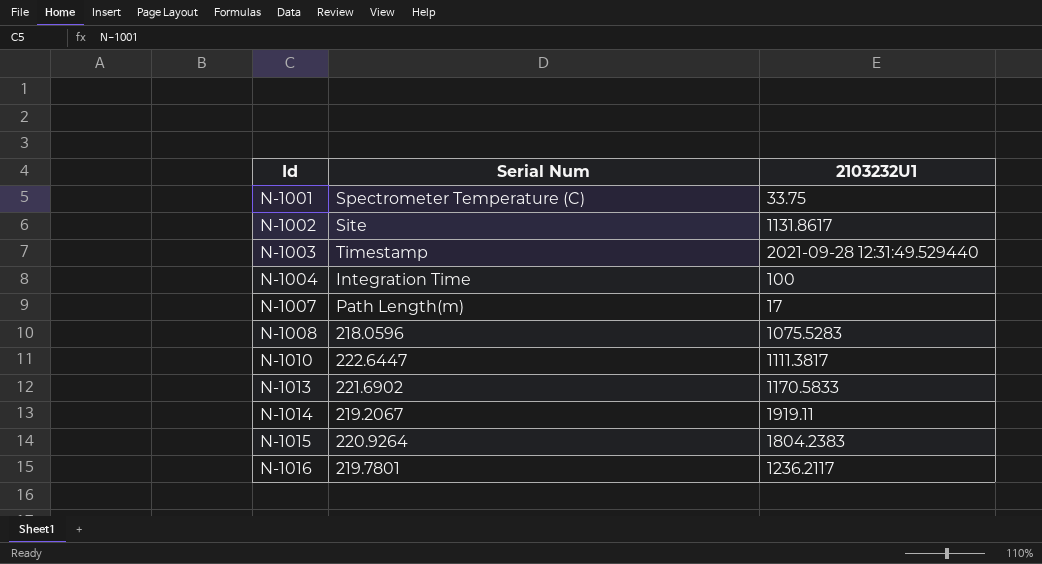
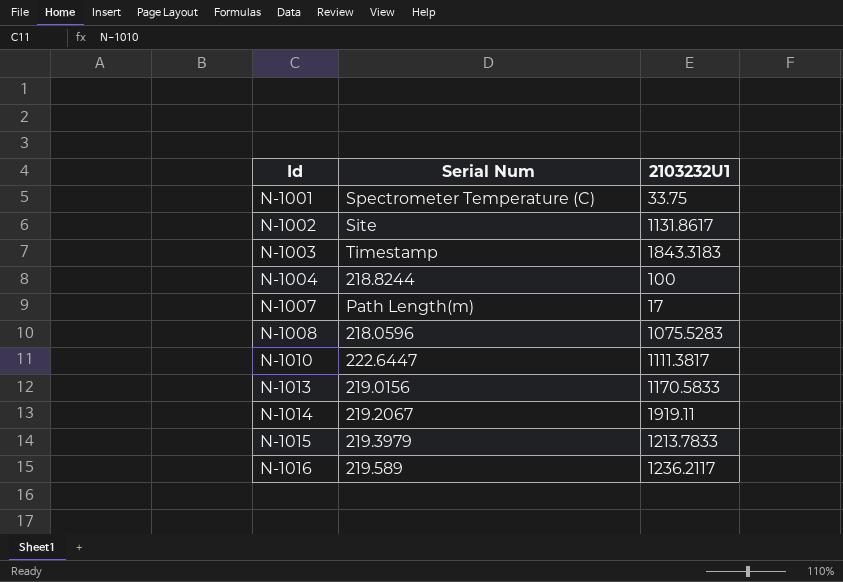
N-1003 | 2103232U1: 2021-09-28 12:31:49.529440 -> 1843.3183
N-1004 | Serial Num: Integration Time -> 218.8244
N-1013 | Serial Num: 221.6902 -> 219.0156
N-1015 | Serial Num: 220.9264 -> 219.3979
N-1015 | 2103232U1: 1804.2383 -> 1213.7833
N-1016 | Serial Num: 219.7801 -> 219.589

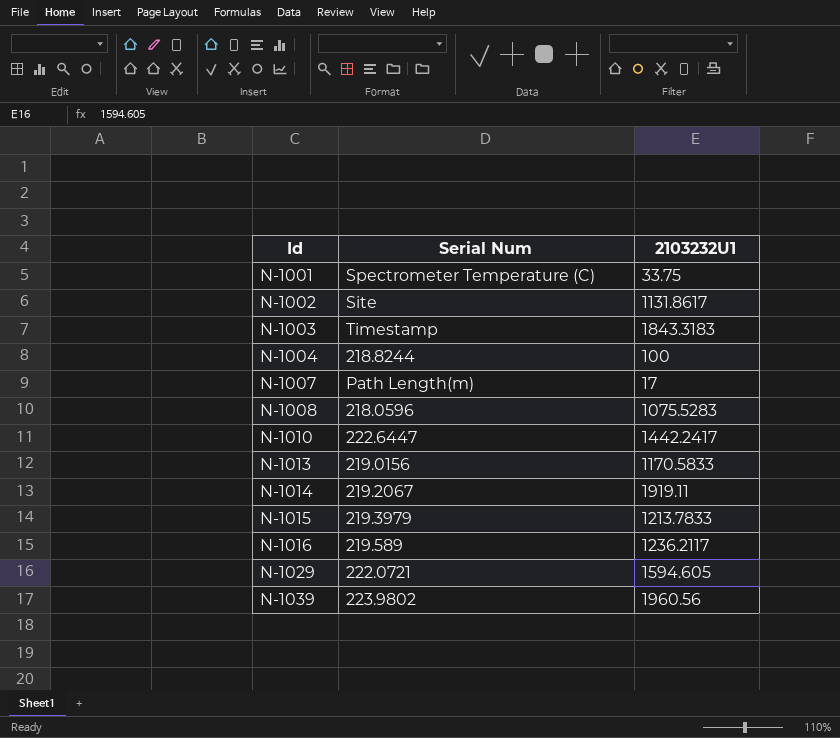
N-1010 | 2103232U1: 1111.3817 -> 1442.2417
row N-1029: none -> 222.0721 | 1594.605
row N-1039: none -> 223.9802 | 1960.56

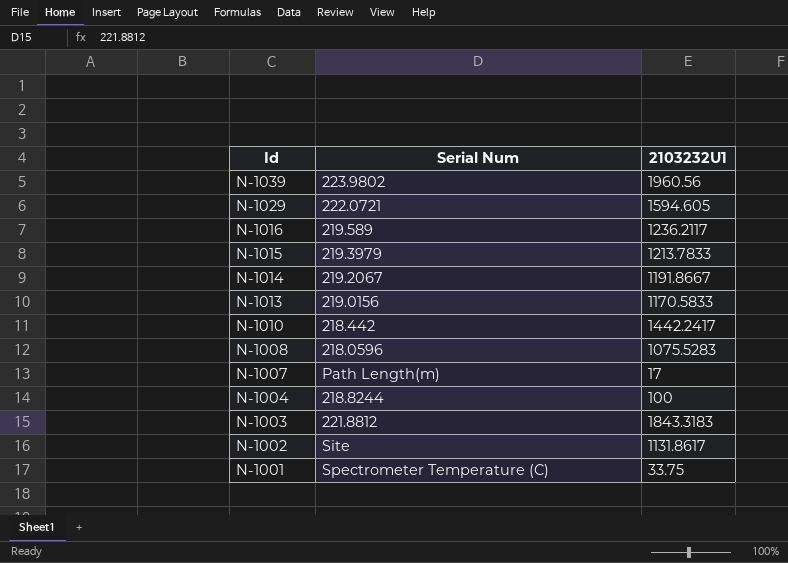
row order: Id ascending -> Id descending
N-1014 | 2103232U1: 1919.11 -> 1191.8667
N-1010 | Serial Num: 222.6447 -> 218.442
N-1003 | Serial Num: Timestamp -> 221.8812

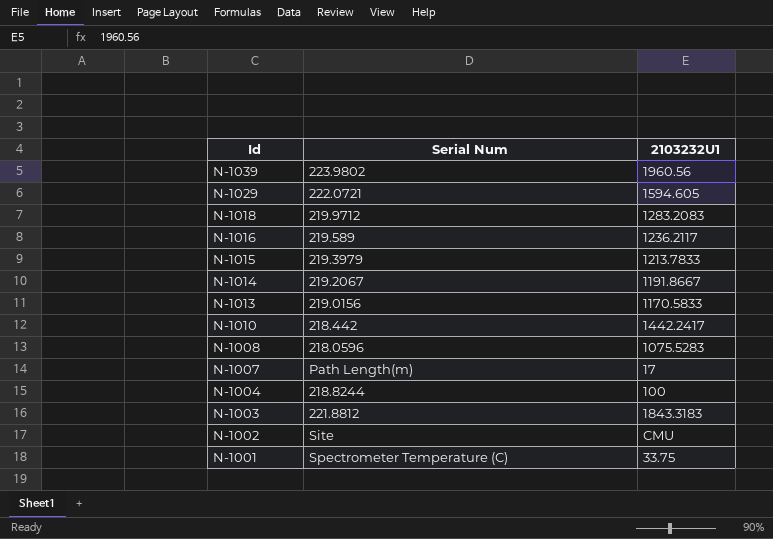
row N-1018: none -> 219.9712 | 1283.2083
N-1002 | 2103232U1: 1131.8617 -> CMU

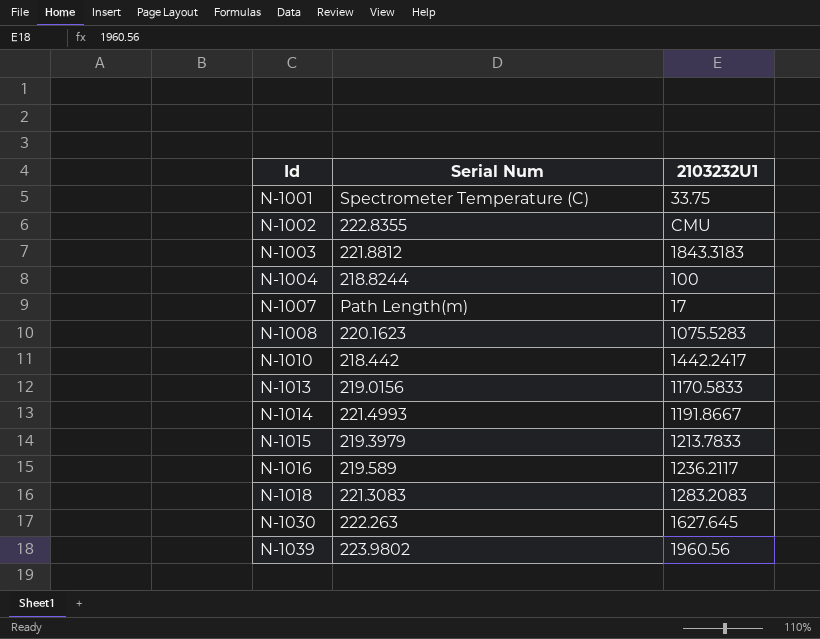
row order: Id descending -> Id ascending
row N-1029: 222.0721 | 1594.605 -> none
N-1002 | Serial Num: Site -> 222.8355
N-1008 | Serial Num: 218.0596 -> 220.1623
N-1014 | Serial Num: 219.2067 -> 221.4993
N-1018 | Serial Num: 219.9712 -> 221.3083
row N-1030: none -> 222.263 | 1627.645

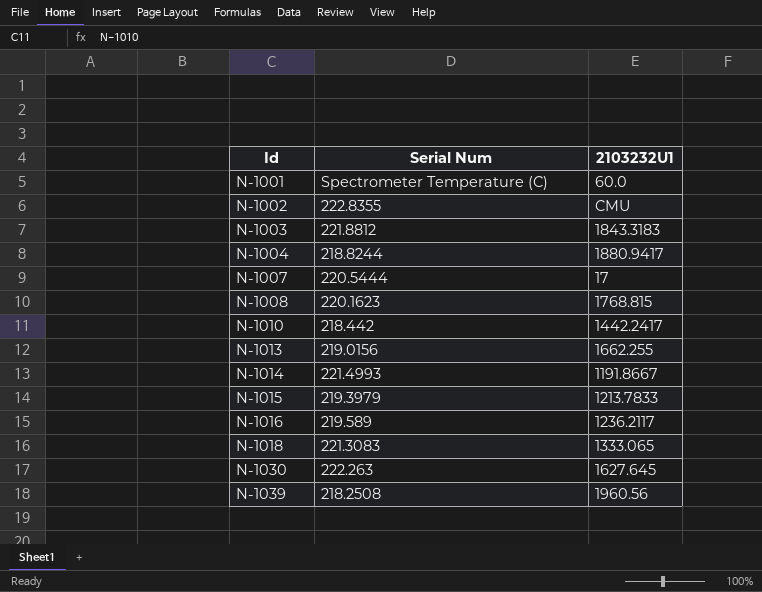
N-1001 | 2103232U1: 33.75 -> 60.0
N-1004 | 2103232U1: 100 -> 1880.9417
N-1007 | Serial Num: Path Length(m) -> 220.5444
N-1008 | 2103232U1: 1075.5283 -> 1768.815
N-1013 | 2103232U1: 1170.5833 -> 1662.255
N-1018 | 2103232U1: 1283.2083 -> 1333.065
N-1039 | Serial Num: 223.9802 -> 218.2508

